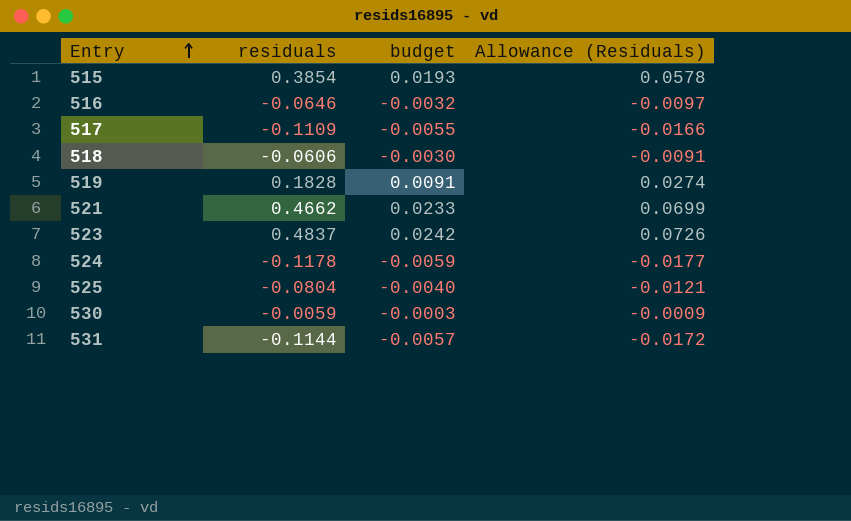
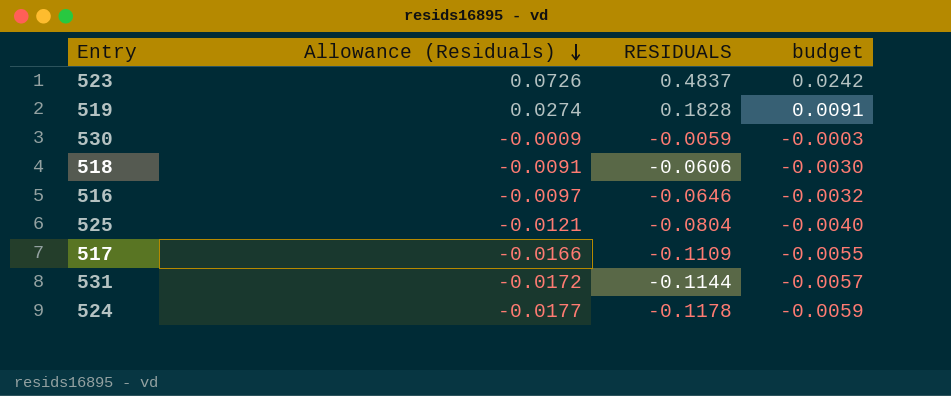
row order: Entry ascending -> Allowance (Residuals) descending
column Allowance (Residuals) | position: 4 -> 2
column name: residuals -> RESIDUALS
row 515: 0.3854 | 0.0193 | 0.0578 -> none
row 521: 0.4662 | 0.0233 | 0.0699 -> none

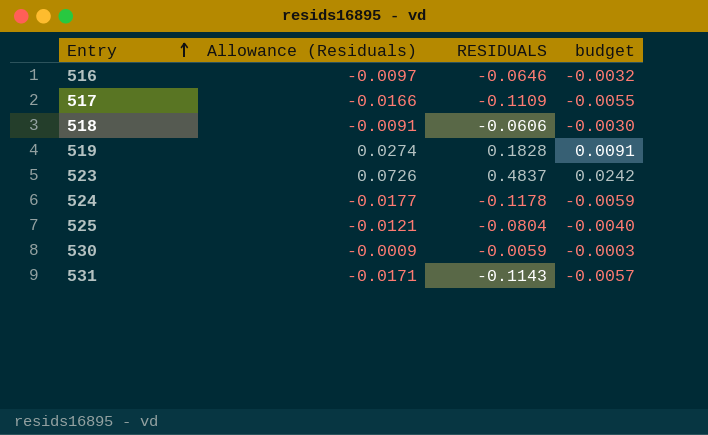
row order: Allowance (Residuals) descending -> Entry ascending
531 | Allowance (Residuals): -0.0172 -> -0.0171
531 | RESIDUALS: -0.1144 -> -0.1143

